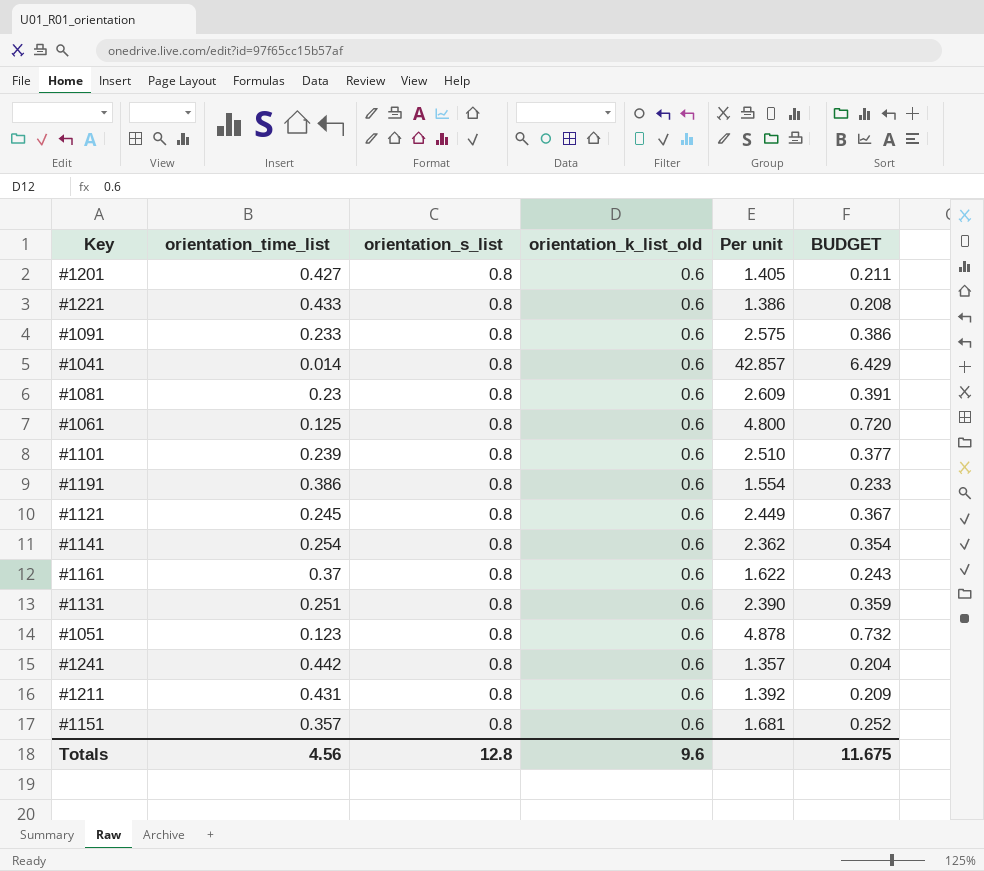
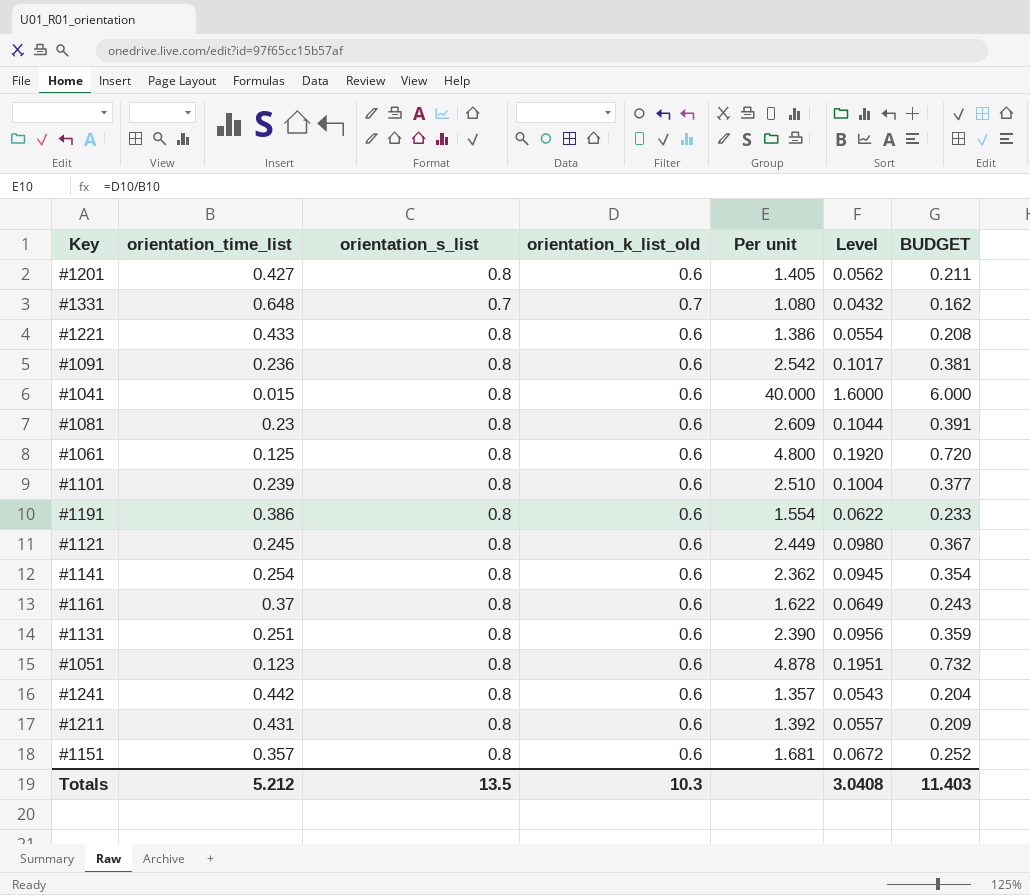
column Level | formula: none -> [Per unit] * 0.04
row #1331: none -> 0.648 | 0.7 | 0.7 | 1.080 | 0.0432 | 0.162
#1091 | orientation_time_list: 0.233 -> 0.236
#1091 | Per unit: 2.575 -> 2.542
#1091 | BUDGET: 0.386 -> 0.381
#1041 | orientation_time_list: 0.014 -> 0.015
#1041 | Per unit: 42.857 -> 40.000
#1041 | BUDGET: 6.429 -> 6.000
Totals | orientation_time_list: 4.56 -> 5.212
Totals | orientation_s_list: 12.8 -> 13.5
Totals | orientation_k_list_old: 9.6 -> 10.3
Totals | BUDGET: 11.675 -> 11.403

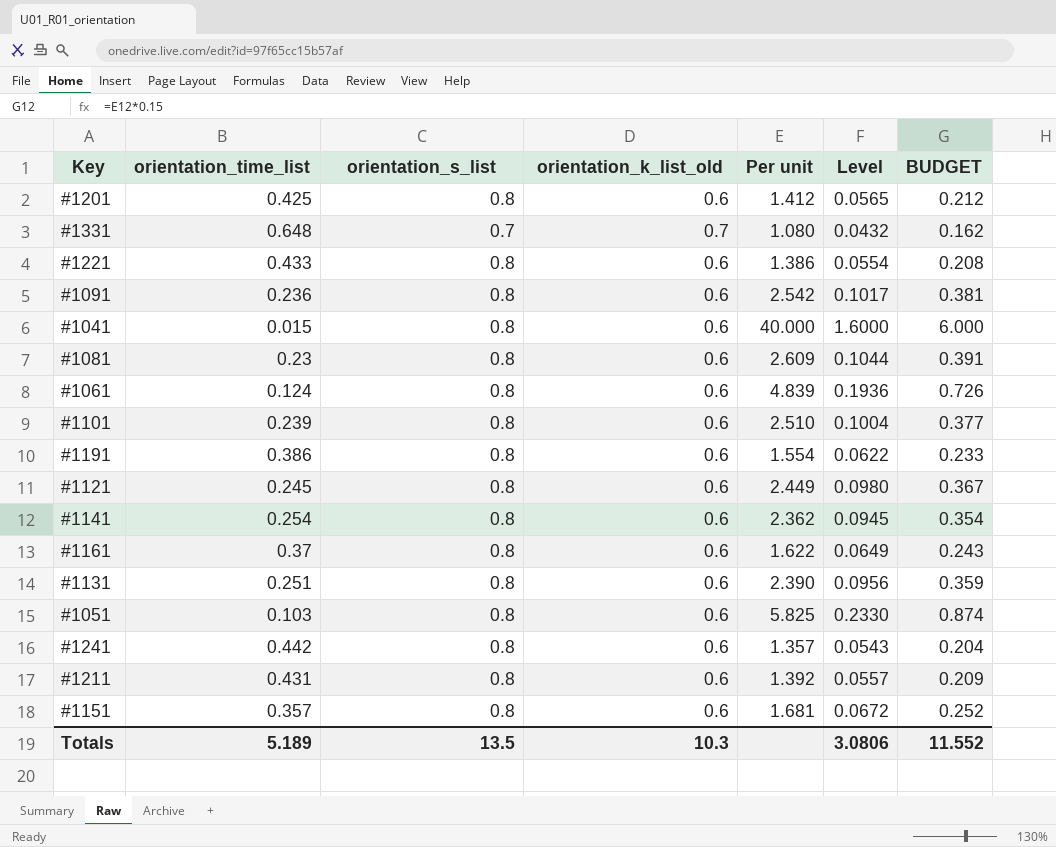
#1201 | orientation_time_list: 0.427 -> 0.425
#1201 | Per unit: 1.405 -> 1.412
#1201 | Level: 0.0562 -> 0.0565
#1201 | BUDGET: 0.211 -> 0.212
#1061 | orientation_time_list: 0.125 -> 0.124
#1061 | Per unit: 4.800 -> 4.839
#1061 | Level: 0.1920 -> 0.1936
#1061 | BUDGET: 0.720 -> 0.726
#1051 | orientation_time_list: 0.123 -> 0.103
#1051 | Per unit: 4.878 -> 5.825
#1051 | Level: 0.1951 -> 0.2330
#1051 | BUDGET: 0.732 -> 0.874
Totals | orientation_time_list: 5.212 -> 5.189
Totals | Level: 3.0408 -> 3.0806
Totals | BUDGET: 11.403 -> 11.552

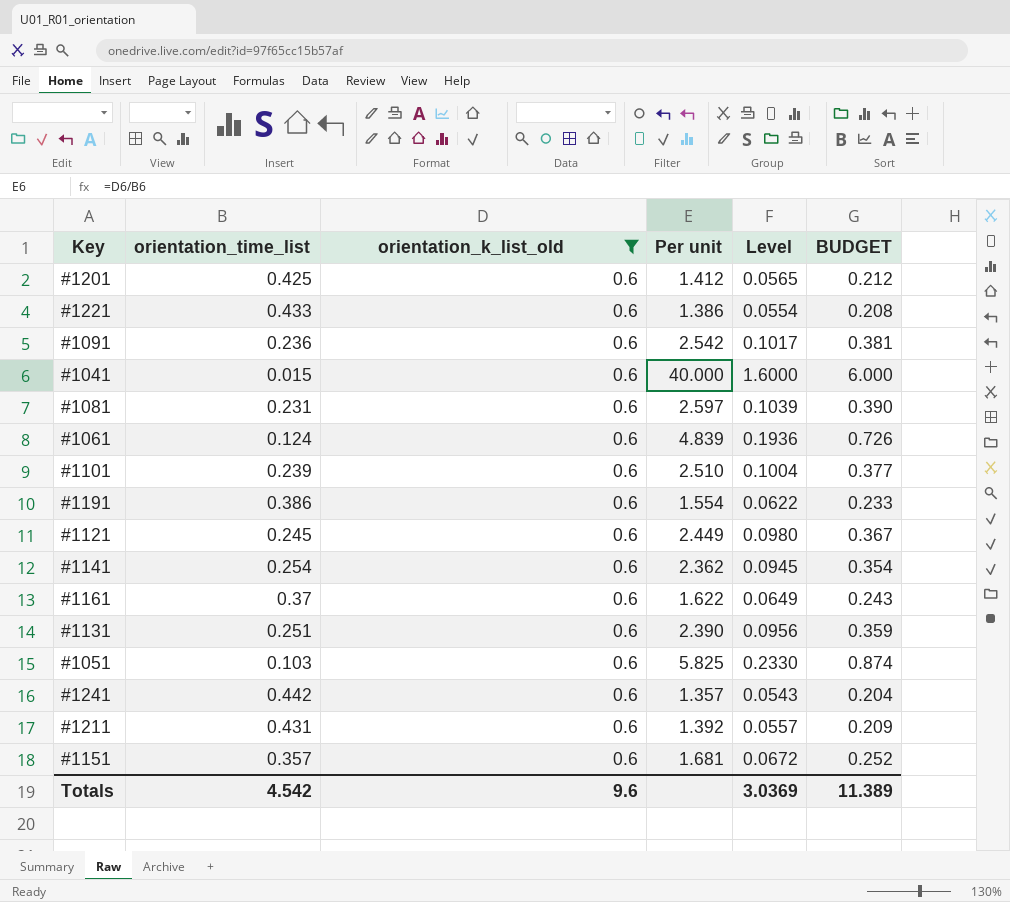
filter: none -> orientation_k_list_old = 0.6
column orientation_s_list | position: 3 -> none
#1081 | orientation_time_list: 0.23 -> 0.231
#1081 | Per unit: 2.609 -> 2.597
#1081 | Level: 0.1044 -> 0.1039
#1081 | BUDGET: 0.391 -> 0.390
Totals | orientation_time_list: 5.189 -> 4.542
Totals | orientation_k_list_old: 10.3 -> 9.6
Totals | Level: 3.0806 -> 3.0369
Totals | BUDGET: 11.552 -> 11.389

